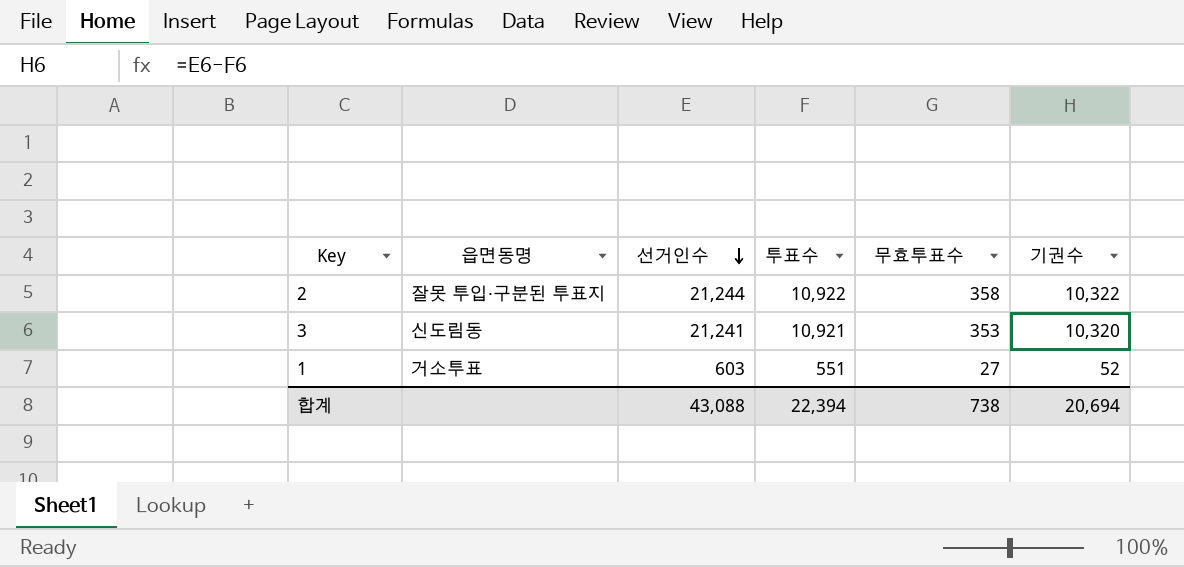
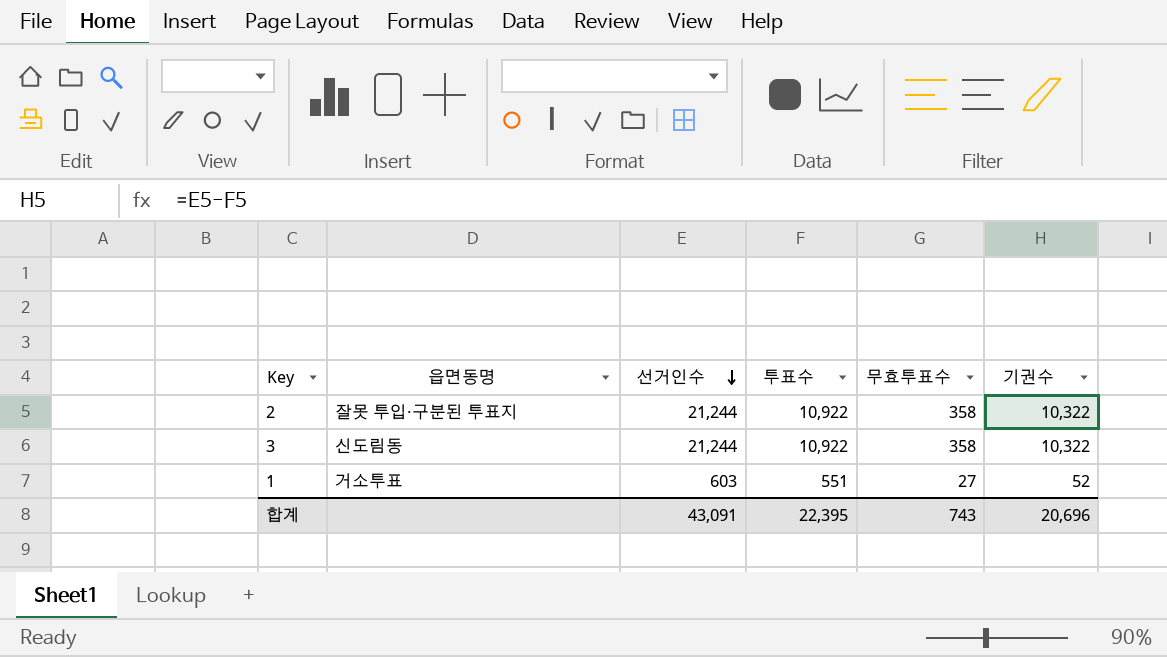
3 | 선거인수: 21,241 -> 21,244
3 | 투표수: 10,921 -> 10,922
3 | 무효투표수: 353 -> 358
3 | 기권수: 10,320 -> 10,322
합계 | 선거인수: 43,088 -> 43,091
합계 | 투표수: 22,394 -> 22,395
합계 | 무효투표수: 738 -> 743
합계 | 기권수: 20,694 -> 20,696

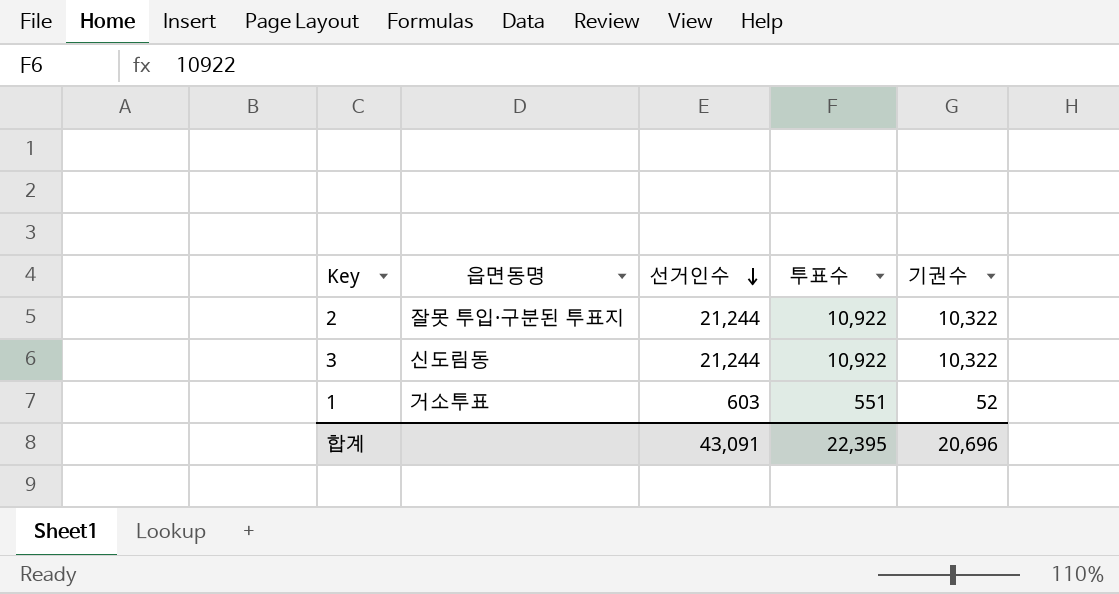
column 무효투표수 | position: 5 -> none

